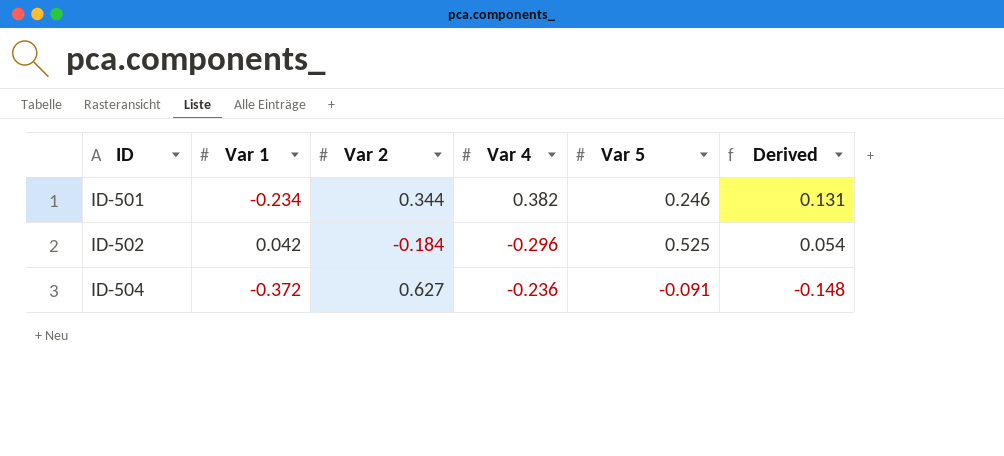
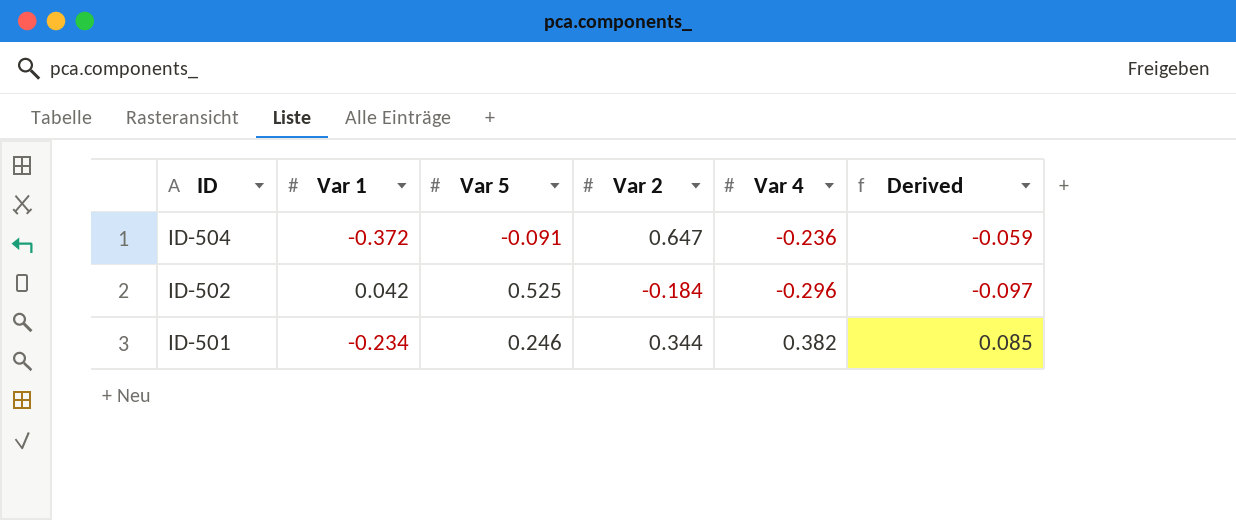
row order: ID ascending -> ID descending
column Var 5 | position: 5 -> 3
column Derived | formula: [Var 2] * [Var 4] -> [Var 5] * [Var 2]
ID-504 | Var 2: 0.627 -> 0.647

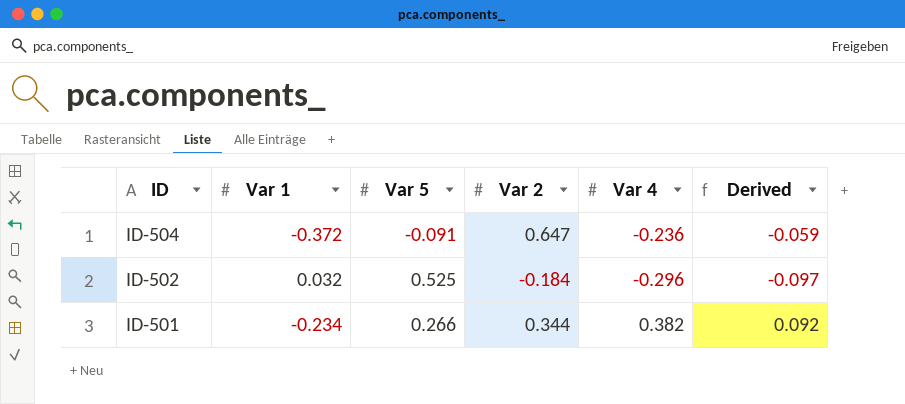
ID-502 | Var 1: 0.042 -> 0.032
ID-501 | Var 5: 0.246 -> 0.266
ID-501 | Derived: 0.085 -> 0.092

